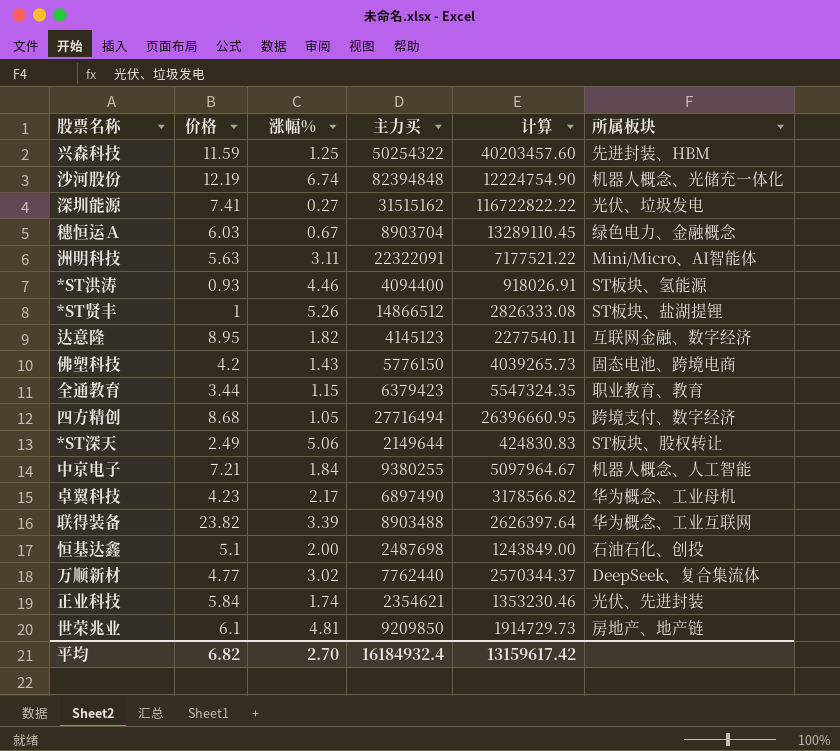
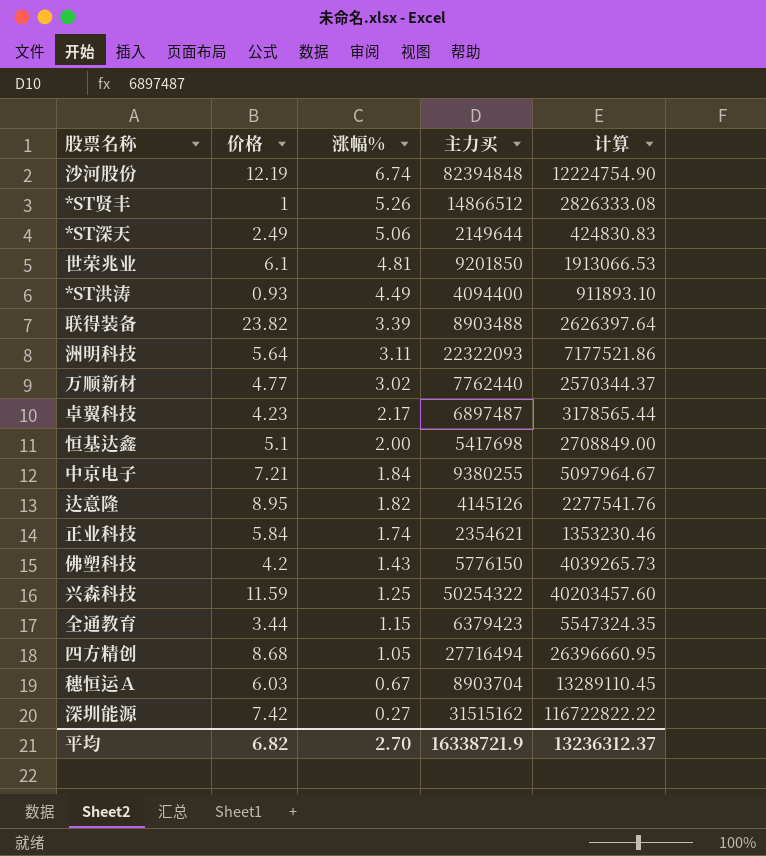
row order: none -> 涨幅% descending
column 所属板块 | position: 6 -> none
世荣兆业 | 主力买: 9209850 -> 9201850
世荣兆业 | 计算: 1914729.73 -> 1913066.53
*ST洪涛 | 涨幅%: 4.46 -> 4.49
*ST洪涛 | 计算: 918026.91 -> 911893.10
洲明科技 | 价格: 5.63 -> 5.64
洲明科技 | 主力买: 22322091 -> 22322093
洲明科技 | 计算: 7177521.22 -> 7177521.86
卓翼科技 | 主力买: 6897490 -> 6897487
卓翼科技 | 计算: 3178566.82 -> 3178565.44
恒基达鑫 | 主力买: 2487698 -> 5417698
恒基达鑫 | 计算: 1243849.00 -> 2708849.00
达意隆 | 主力买: 4145123 -> 4145126
达意隆 | 计算: 2277540.11 -> 2277541.76
深圳能源 | 价格: 7.41 -> 7.42
平均 | 主力买: 16184932.4 -> 16338721.9
平均 | 计算: 13159617.42 -> 13236312.37

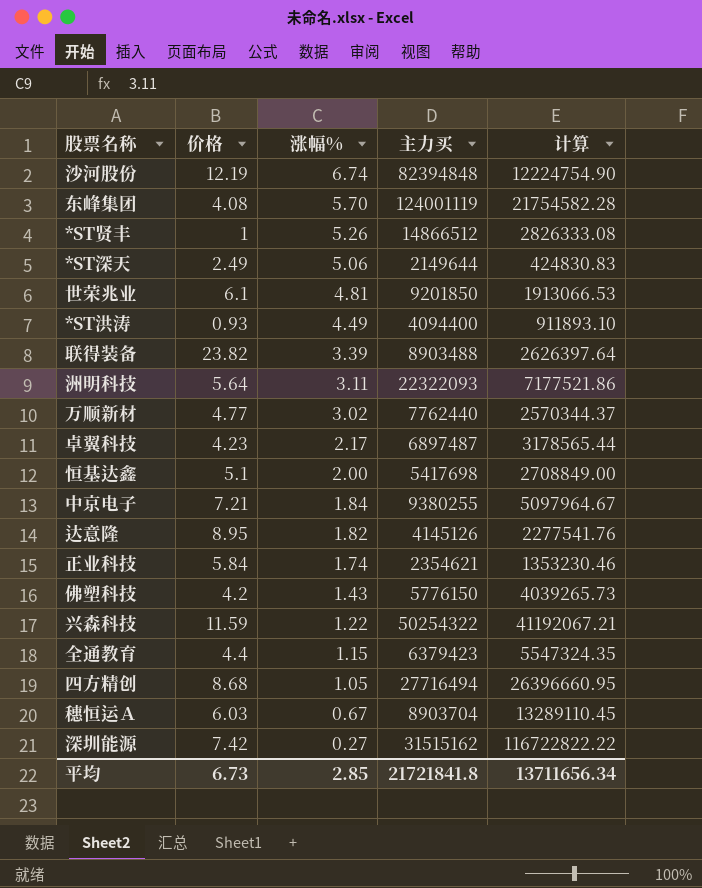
row 东峰集团: none -> 4.08 | 5.70 | 124001119 | 21754582.28
兴森科技 | 涨幅%: 1.25 -> 1.22
兴森科技 | 计算: 40203457.60 -> 41192067.21
全通教育 | 价格: 3.44 -> 4.4
平均 | 价格: 6.82 -> 6.73
平均 | 涨幅%: 2.70 -> 2.85
平均 | 主力买: 16338721.9 -> 21721841.8
平均 | 计算: 13236312.37 -> 13711656.34

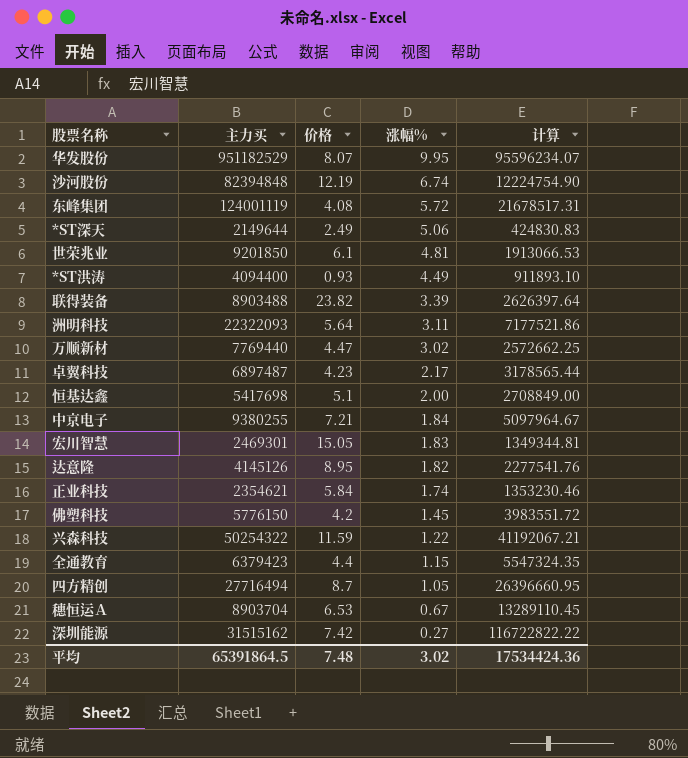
column 主力买 | position: 4 -> 2
row *ST贤丰: 1 | 5.26 | 14866512 | 2826333.08 -> none
row 华发股份: none -> 951182529 | 8.07 | 9.95 | 95596234.07
东峰集团 | 涨幅%: 5.70 -> 5.72
东峰集团 | 计算: 21754582.28 -> 21678517.31
万顺新材 | 主力买: 7762440 -> 7769440
万顺新材 | 价格: 4.77 -> 4.47
万顺新材 | 计算: 2570344.37 -> 2572662.25
row 宏川智慧: none -> 2469301 | 15.05 | 1.83 | 1349344.81
佛塑科技 | 涨幅%: 1.43 -> 1.45
佛塑科技 | 计算: 4039265.73 -> 3983551.72
四方精创 | 价格: 8.68 -> 8.7
穗恒运Ａ | 价格: 6.03 -> 6.53
平均 | 主力买: 21721841.8 -> 65391864.5
平均 | 价格: 6.73 -> 7.48
平均 | 涨幅%: 2.85 -> 3.02
平均 | 计算: 13711656.34 -> 17534424.36

